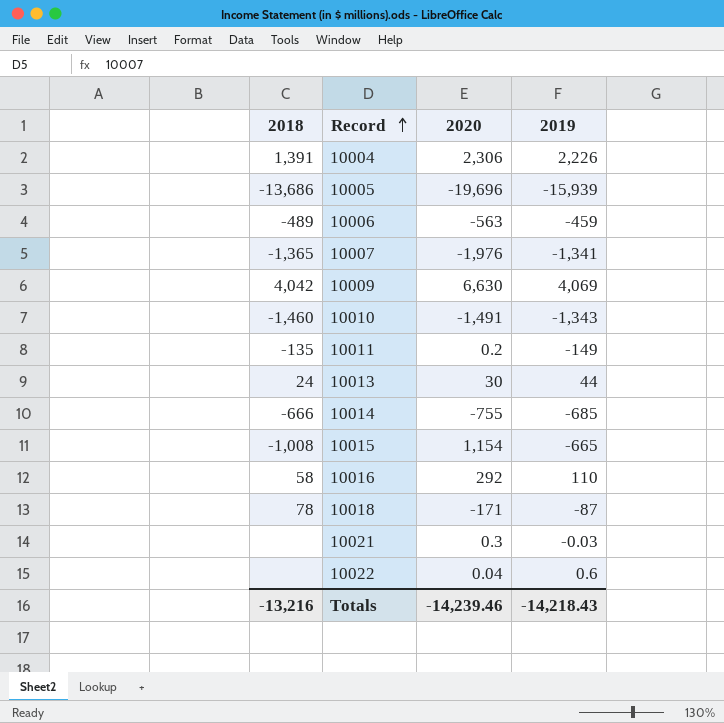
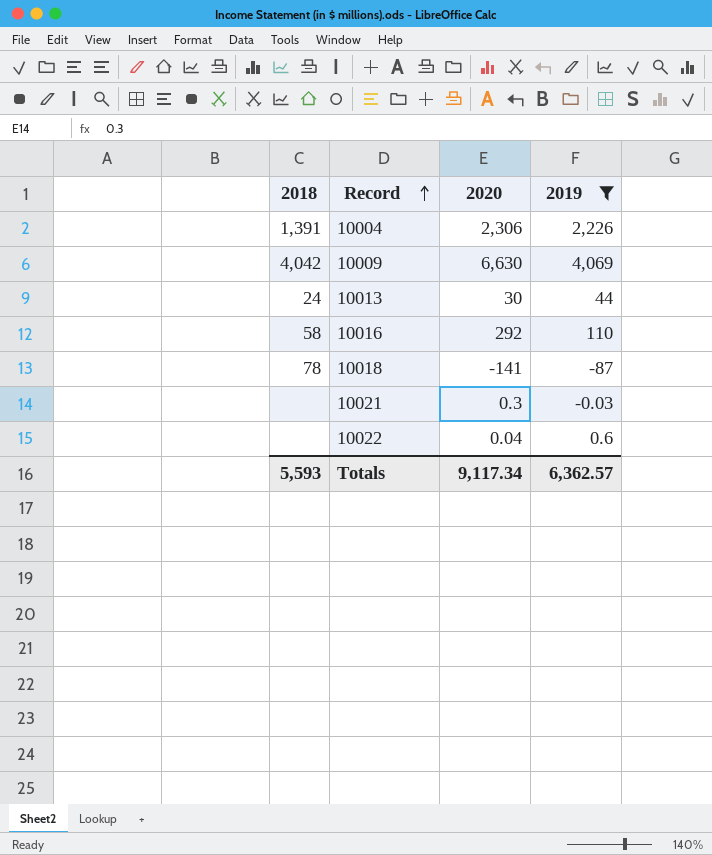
filter: none -> 2019 >= -87
10018 | 2020: -171 -> -141
Totals | 2018: -13,216 -> 5,593
Totals | 2020: -14,239.46 -> 9,117.34
Totals | 2019: -14,218.43 -> 6,362.57

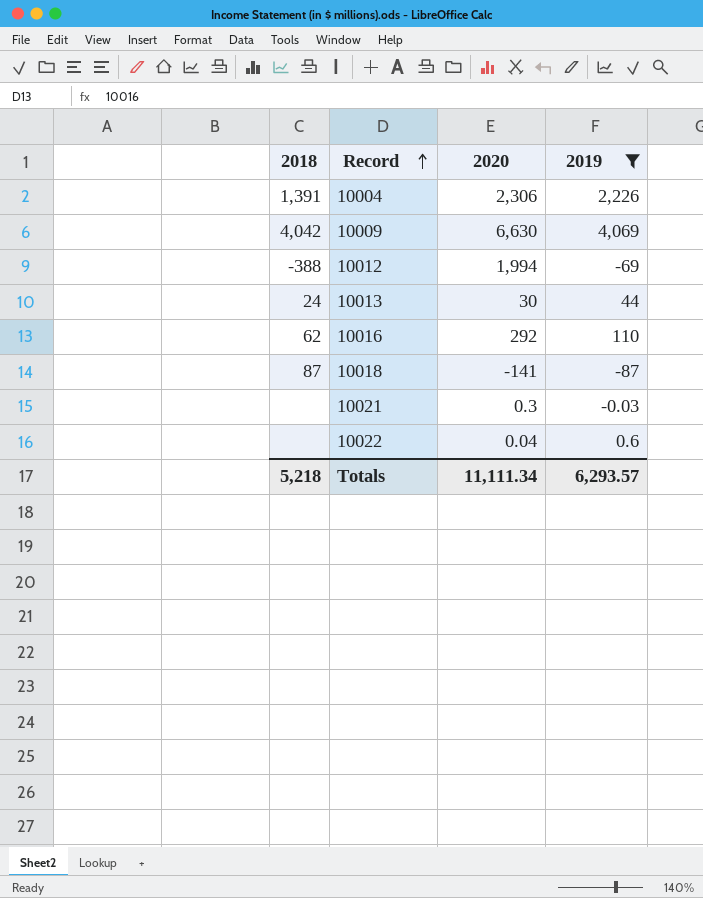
row 10012: none -> -388 | 1,994 | -69
10016 | 2018: 58 -> 62
10018 | 2018: 78 -> 87
Totals | 2018: 5,593 -> 5,218
Totals | 2020: 9,117.34 -> 11,111.34
Totals | 2019: 6,362.57 -> 6,293.57

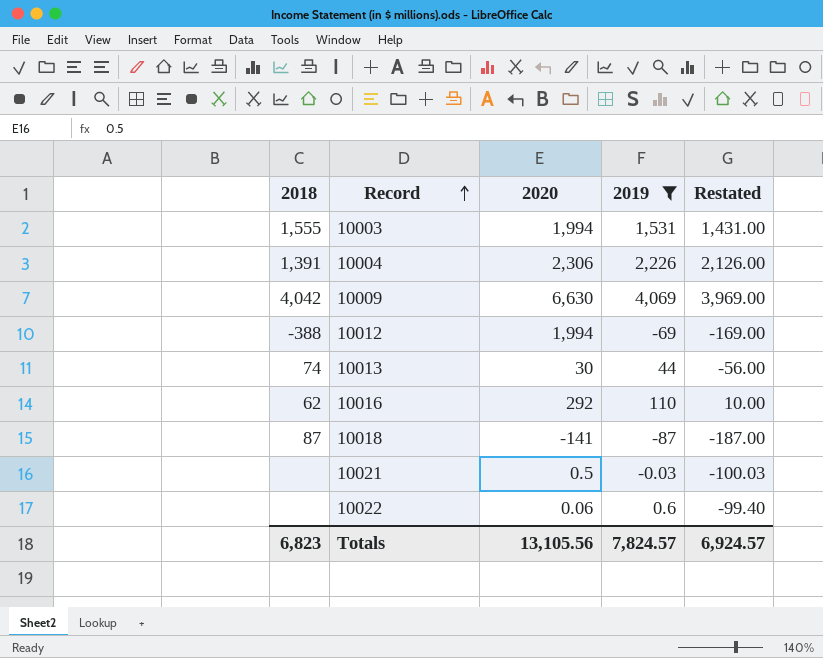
column Restated | formula: none -> [2019] - 100
row 10003: none -> 1,555 | 1,994 | 1,531 | 1,431.00
10013 | 2018: 24 -> 74
10021 | 2020: 0.3 -> 0.5
10022 | 2020: 0.04 -> 0.06
Totals | 2018: 5,218 -> 6,823
Totals | 2020: 11,111.34 -> 13,105.56
Totals | 2019: 6,293.57 -> 7,824.57

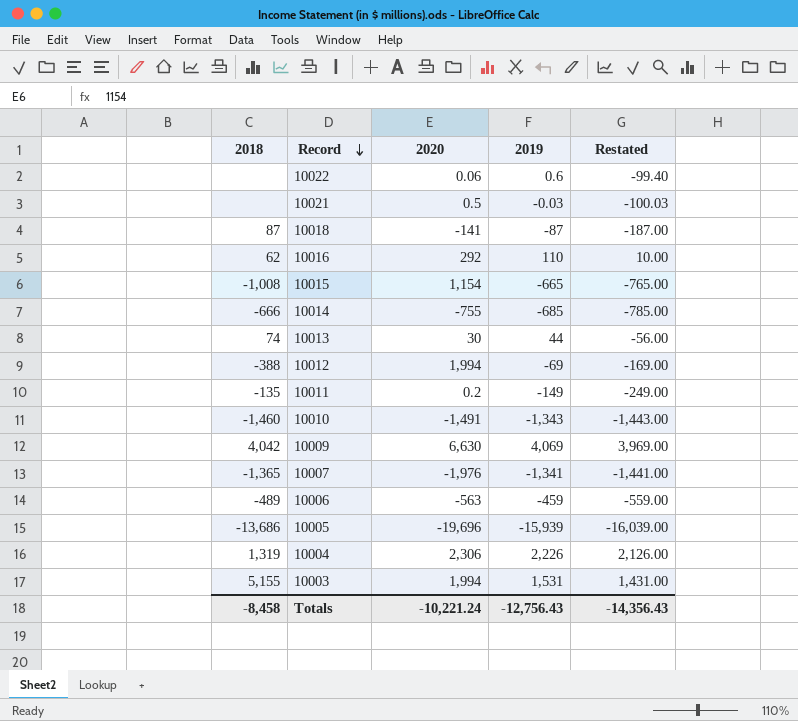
filter: 2019 >= -87 -> none
row order: Record ascending -> Record descending
10004 | 2018: 1,391 -> 1,319
10003 | 2018: 1,555 -> 5,155
Totals | 2018: 6,823 -> -8,458
Totals | 2020: 13,105.56 -> -10,221.24
Totals | 2019: 7,824.57 -> -12,756.43
Totals | Restated: 6,924.57 -> -14,356.43

